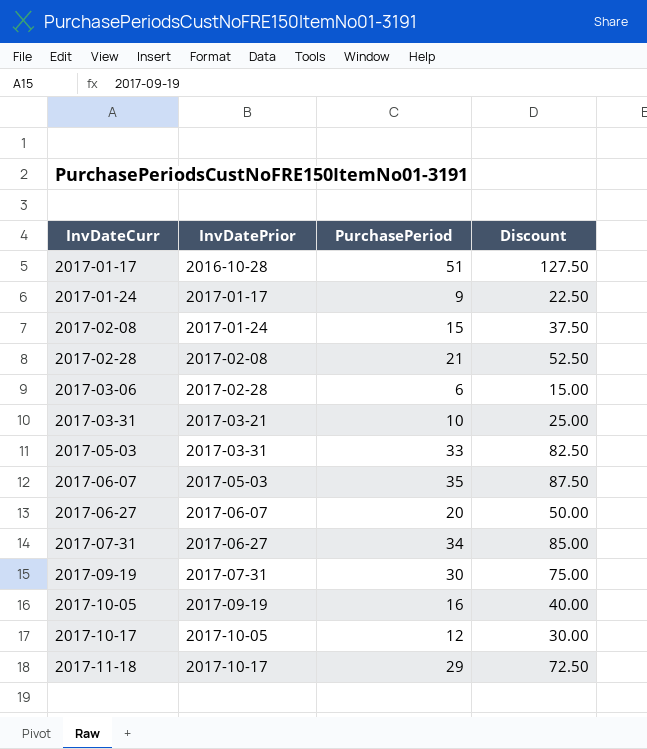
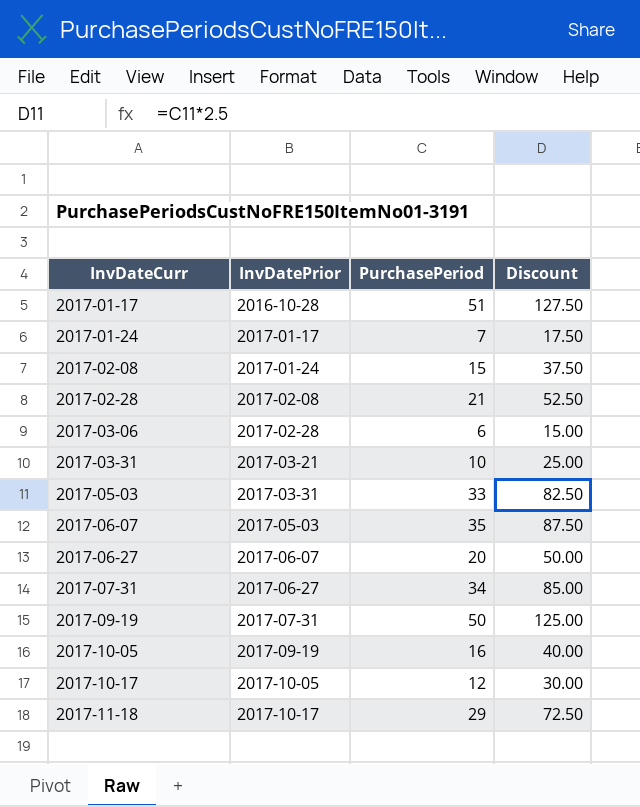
2017-01-24 | PurchasePeriod: 9 -> 7
2017-01-24 | Discount: 22.50 -> 17.50
2017-09-19 | PurchasePeriod: 30 -> 50
2017-09-19 | Discount: 75.00 -> 125.00

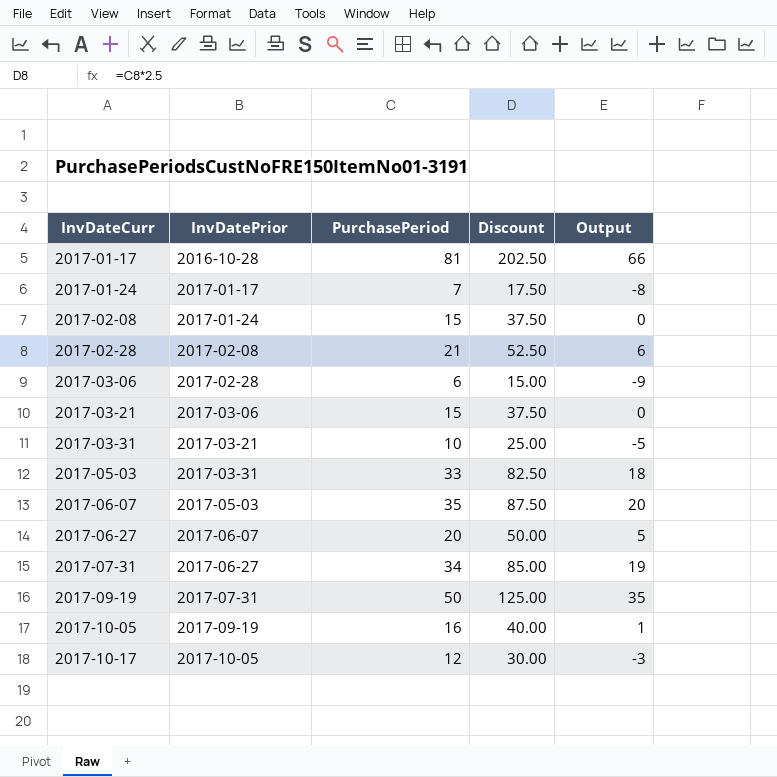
column Output | formula: none -> [PurchasePeriod] - 15
row 2017-11-18: 2017-10-17 | 29 | 72.50 -> none
2017-01-17 | PurchasePeriod: 51 -> 81
2017-01-17 | Discount: 127.50 -> 202.50
row 2017-03-21: none -> 2017-03-06 | 15 | 37.50 | 0

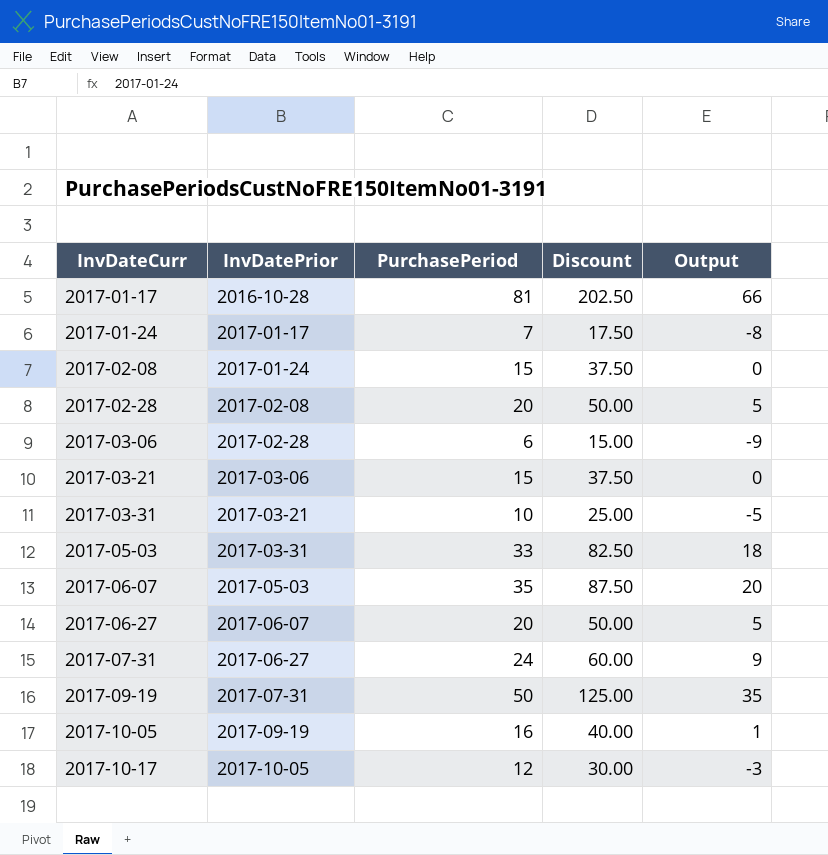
2017-02-28 | PurchasePeriod: 21 -> 20
2017-02-28 | Discount: 52.50 -> 50.00
2017-02-28 | Output: 6 -> 5
2017-07-31 | PurchasePeriod: 34 -> 24
2017-07-31 | Discount: 85.00 -> 60.00
2017-07-31 | Output: 19 -> 9

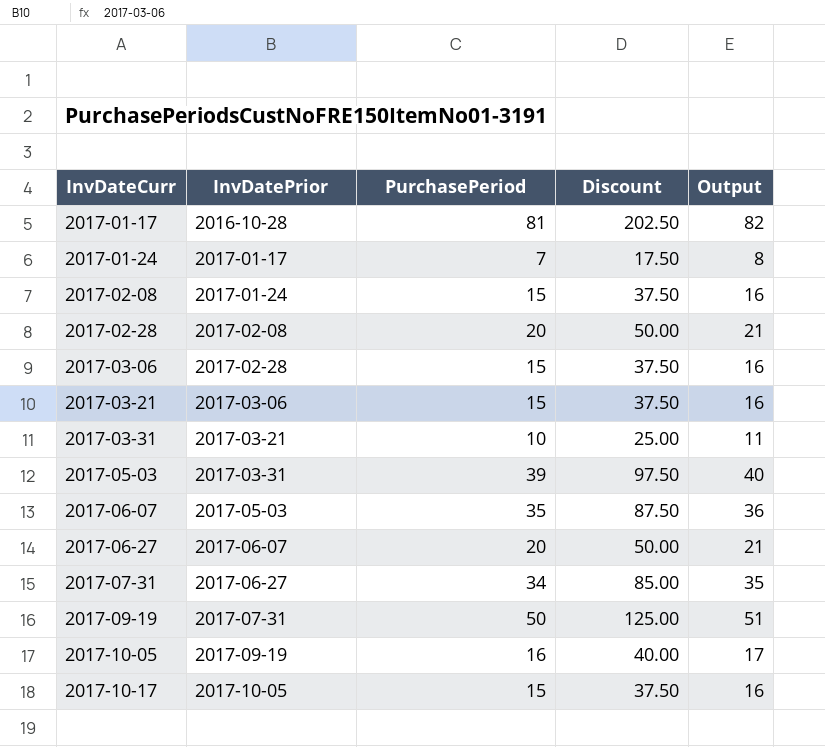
column Output | formula: [PurchasePeriod] - 15 -> [PurchasePeriod] + 1
2017-03-06 | PurchasePeriod: 6 -> 15
2017-03-06 | Discount: 15.00 -> 37.50
2017-05-03 | PurchasePeriod: 33 -> 39
2017-05-03 | Discount: 82.50 -> 97.50
2017-07-31 | PurchasePeriod: 24 -> 34
2017-07-31 | Discount: 60.00 -> 85.00
2017-10-17 | PurchasePeriod: 12 -> 15
2017-10-17 | Discount: 30.00 -> 37.50

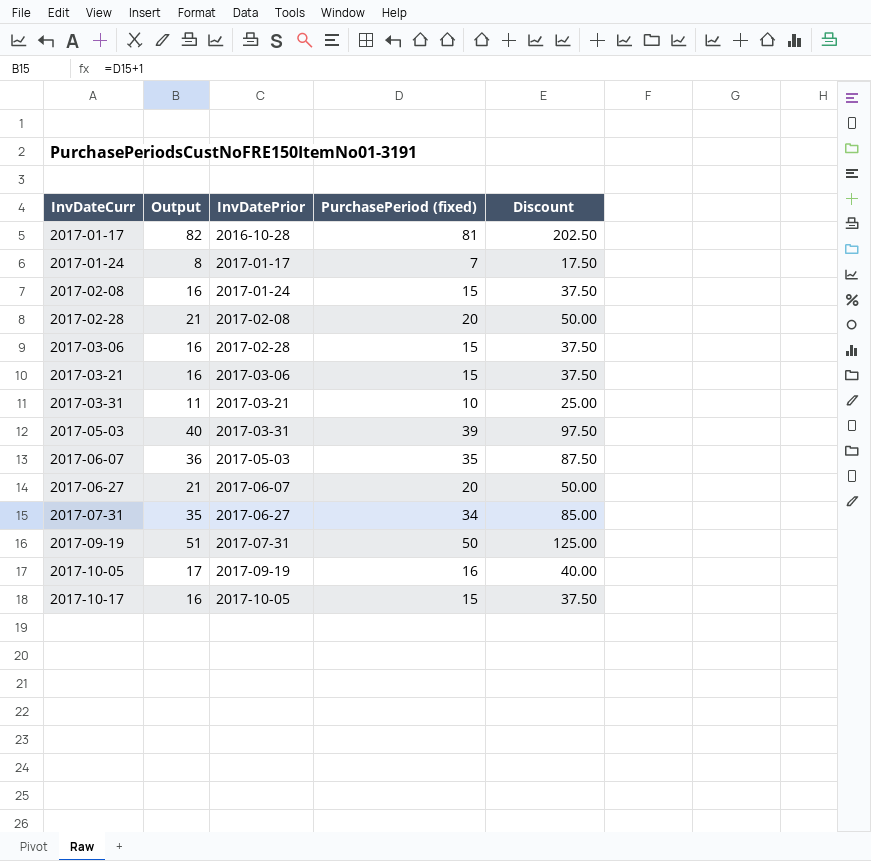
column Output | position: 5 -> 2
column name: PurchasePeriod -> PurchasePeriod (fixed)

